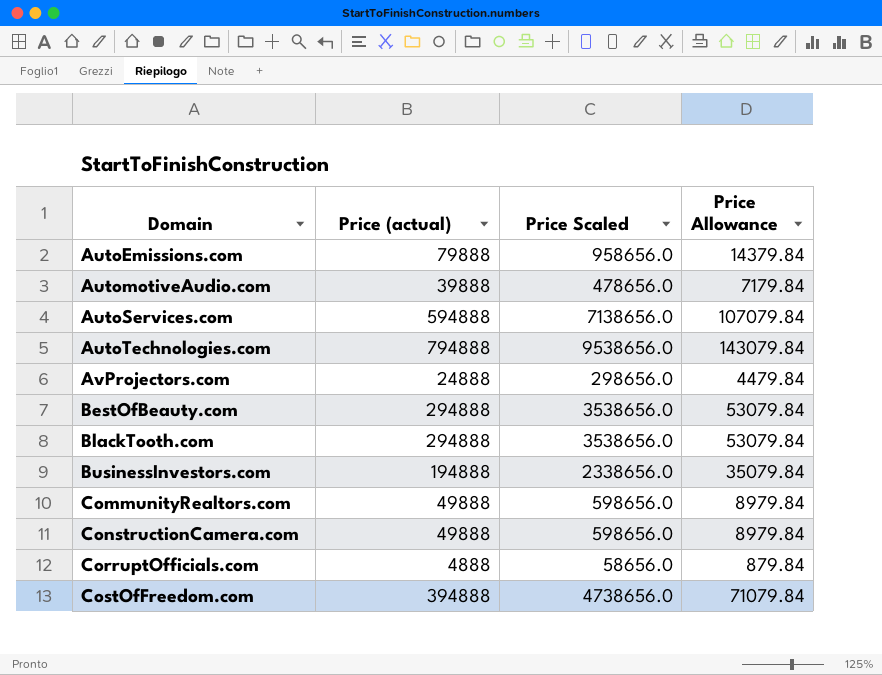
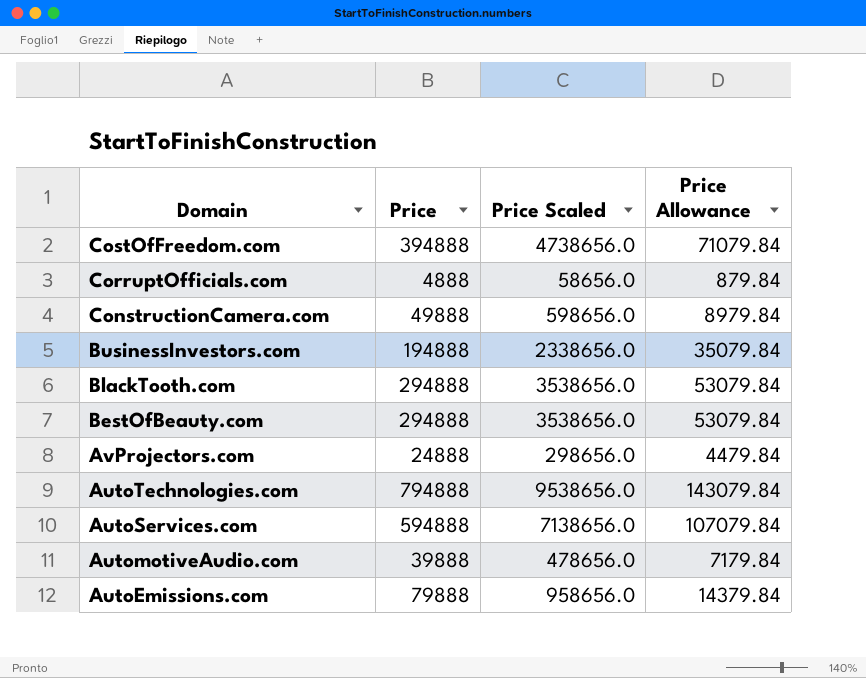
row order: Domain ascending -> Domain descending
column name: Price (actual) -> Price
row CommunityRealtors.com: 49888 | 598656.0 | 8979.84 -> none

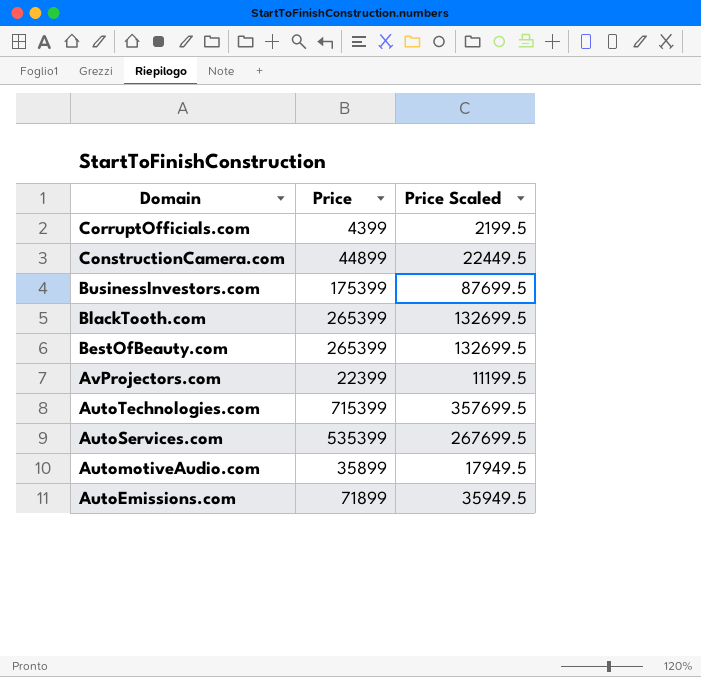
column Price Allowance | formula: [Price] * 0.18 -> none
column Price Scaled | formula: [Price] * 12 -> [Price] * 0.5
row CostOfFreedom.com: 394888 | 4738656.0 | 71079.84 -> none
CorruptOfficials.com | Price: 4888 -> 4399
ConstructionCamera.com | Price: 49888 -> 44899
BusinessInvestors.com | Price: 194888 -> 175399
BlackTooth.com | Price: 294888 -> 265399
BestOfBeauty.com | Price: 294888 -> 265399
AvProjectors.com | Price: 24888 -> 22399
AutoTechnologies.com | Price: 794888 -> 715399
AutoServices.com | Price: 594888 -> 535399
AutomotiveAudio.com | Price: 39888 -> 35899
AutoEmissions.com | Price: 79888 -> 71899

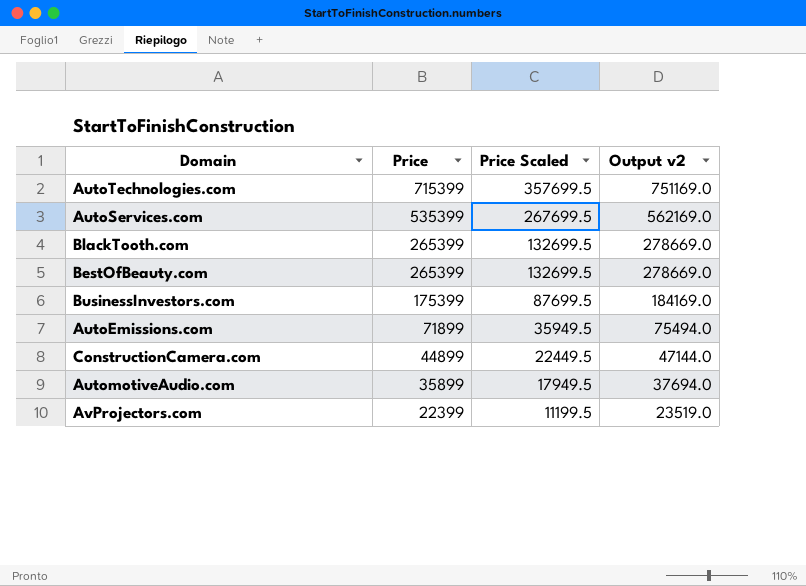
row order: Domain descending -> Price descending
column Output v2 | formula: none -> [Price] * 1.05
row CorruptOfficials.com: 4399 | 2199.5 -> none

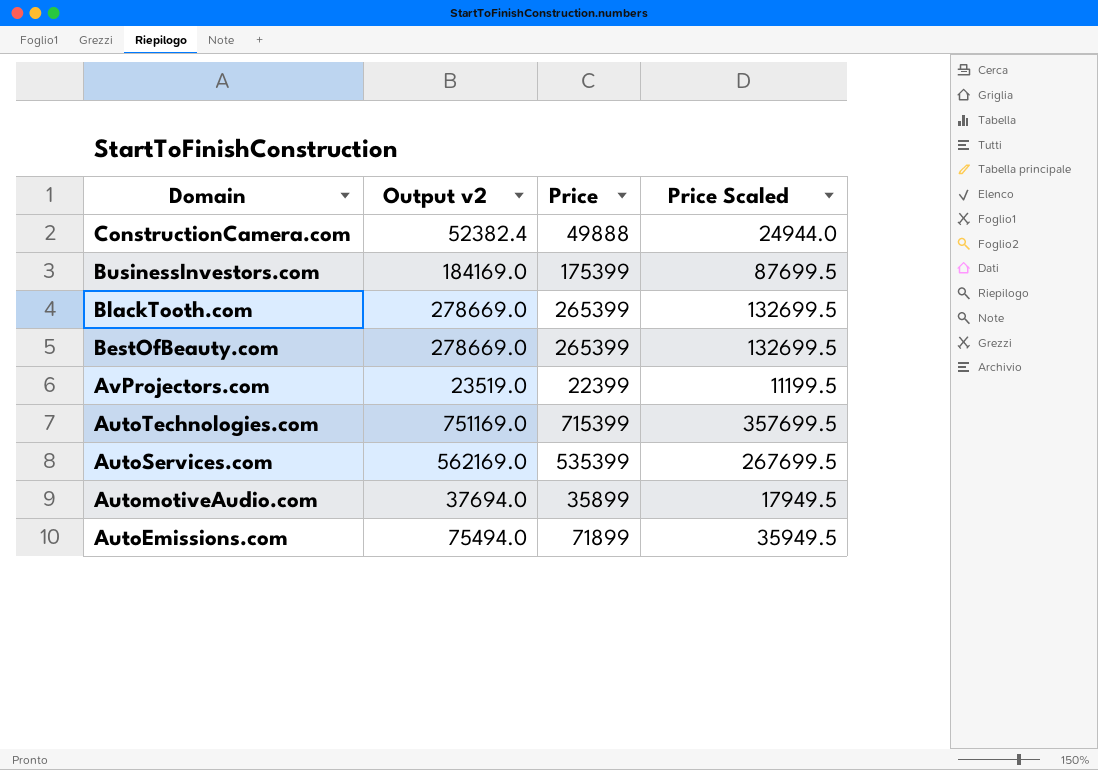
row order: Price descending -> Domain descending
column Output v2 | position: 4 -> 2
ConstructionCamera.com | Output v2: 47144.0 -> 52382.4
ConstructionCamera.com | Price: 44899 -> 49888
ConstructionCamera.com | Price Scaled: 22449.5 -> 24944.0

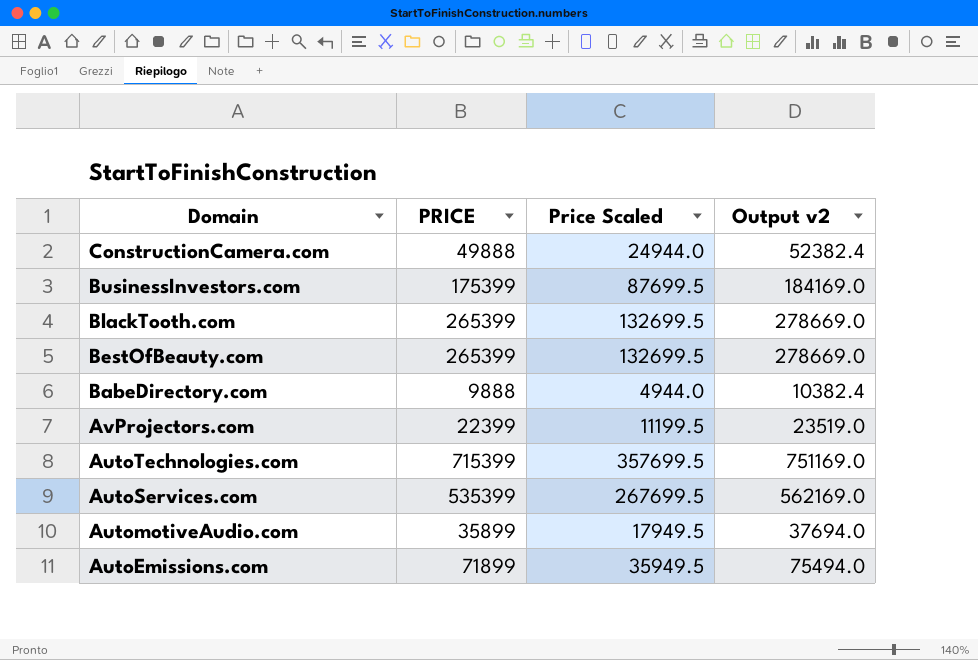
column name: Price -> PRICE
column Output v2 | position: 2 -> 4
row BabeDirectory.com: none -> 9888 | 4944.0 | 10382.4

